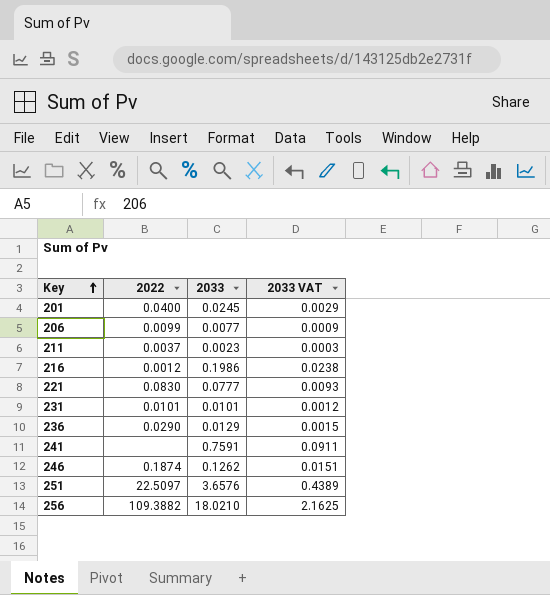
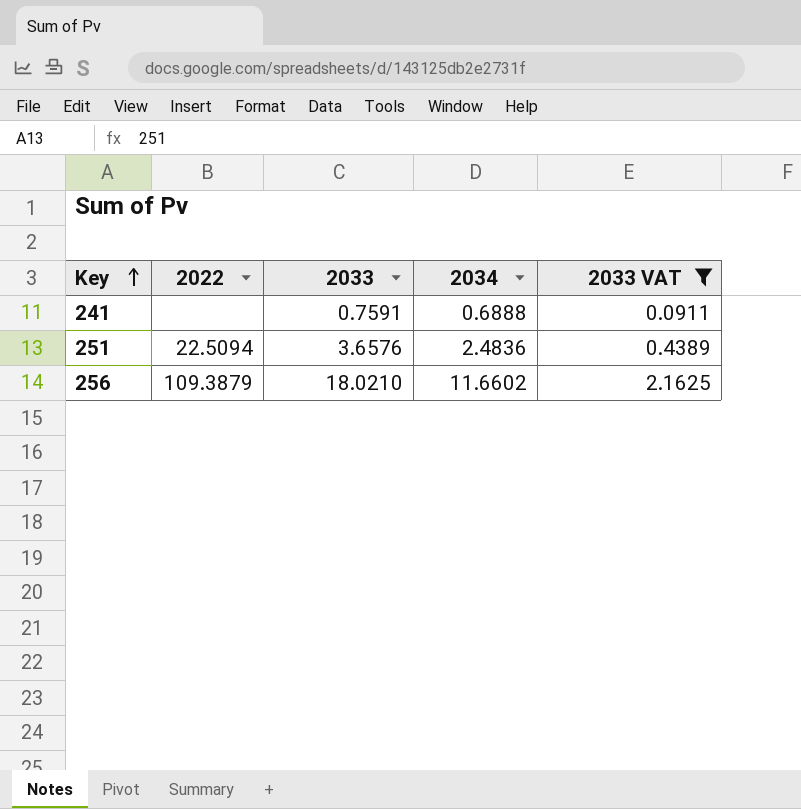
filter: none -> 2033 VAT >= 0.0911
column 2034 | position: none -> 4
251 | 2022: 22.5097 -> 22.5094
256 | 2022: 109.3882 -> 109.3879

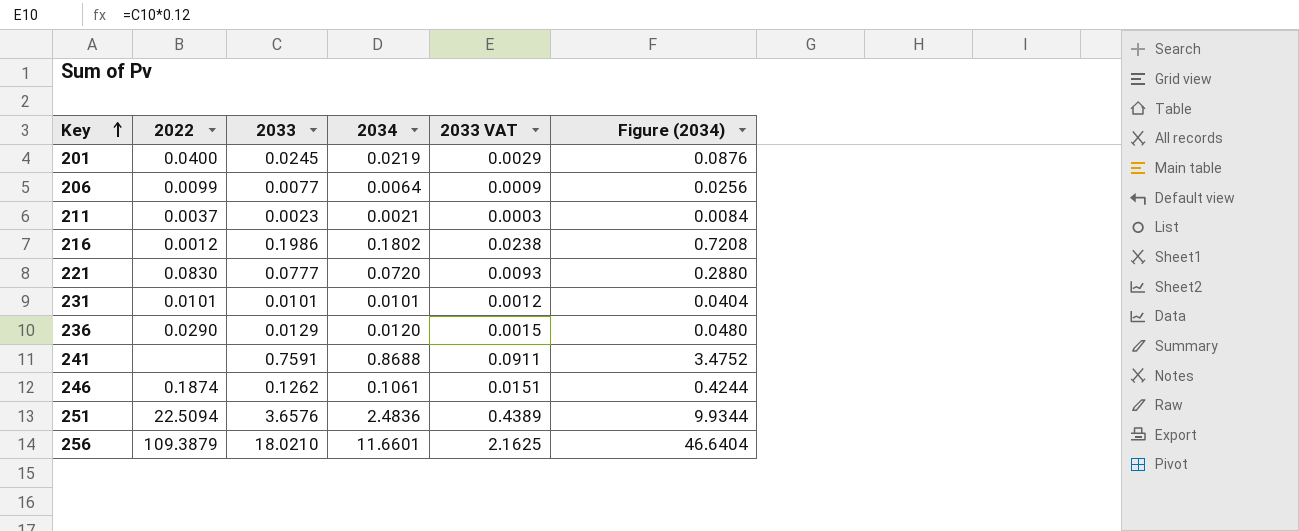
filter: 2033 VAT >= 0.0911 -> none
column Figure (2034) | formula: none -> [2034] * 4
241 | 2034: 0.6888 -> 0.8688
256 | 2034: 11.6602 -> 11.6601

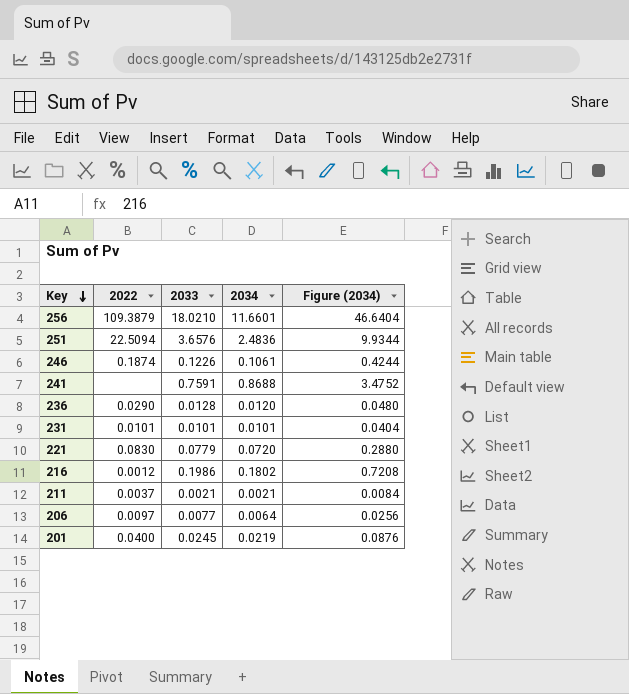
row order: Key ascending -> Key descending
column 2033 VAT | formula: [2033] * 0.12 -> none
246 | 2033: 0.1262 -> 0.1226
236 | 2033: 0.0129 -> 0.0128
221 | 2033: 0.0777 -> 0.0779
211 | 2033: 0.0023 -> 0.0021
206 | 2022: 0.0099 -> 0.0097

